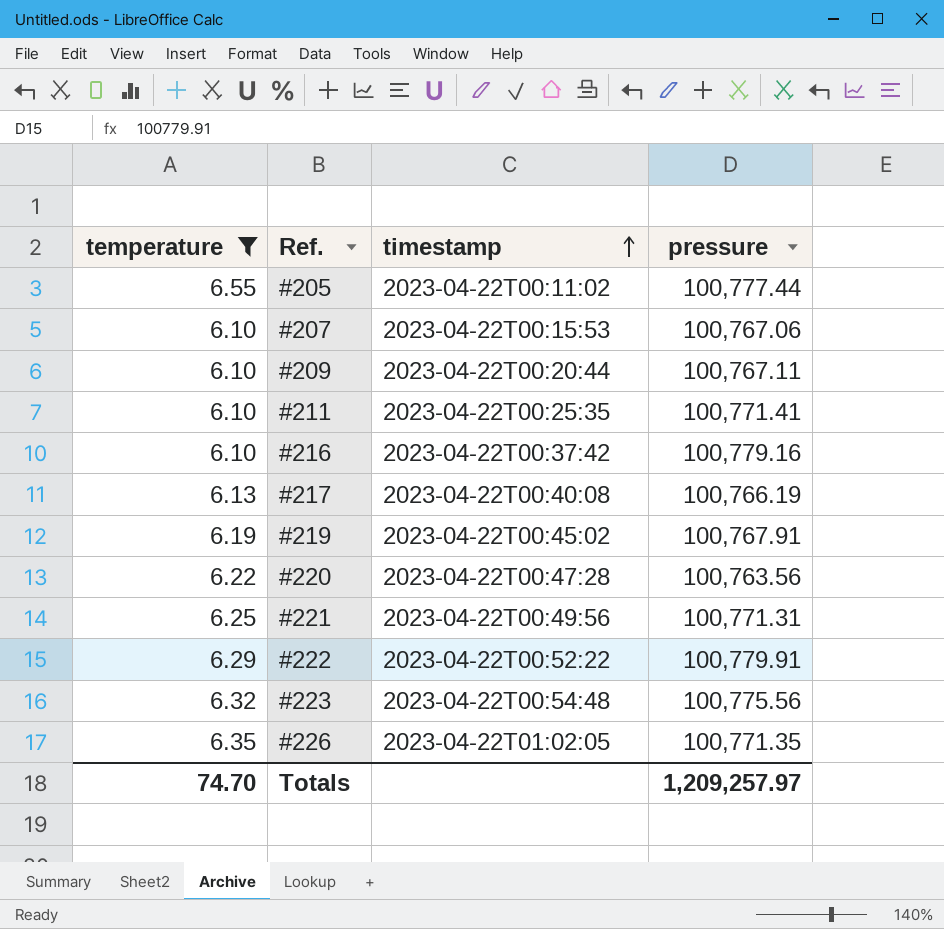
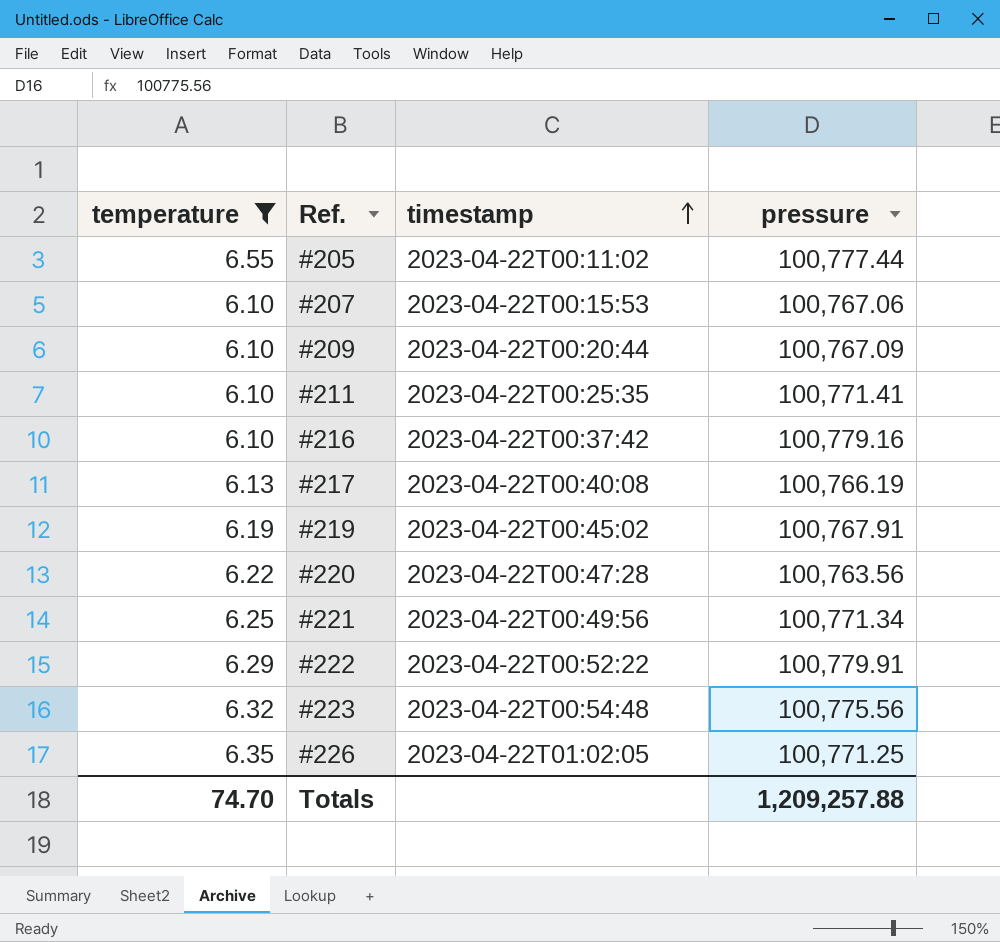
#209 | pressure: 100,767.11 -> 100,767.09
#221 | pressure: 100,771.31 -> 100,771.34
#226 | pressure: 100,771.35 -> 100,771.25
Totals | pressure: 1,209,257.97 -> 1,209,257.88

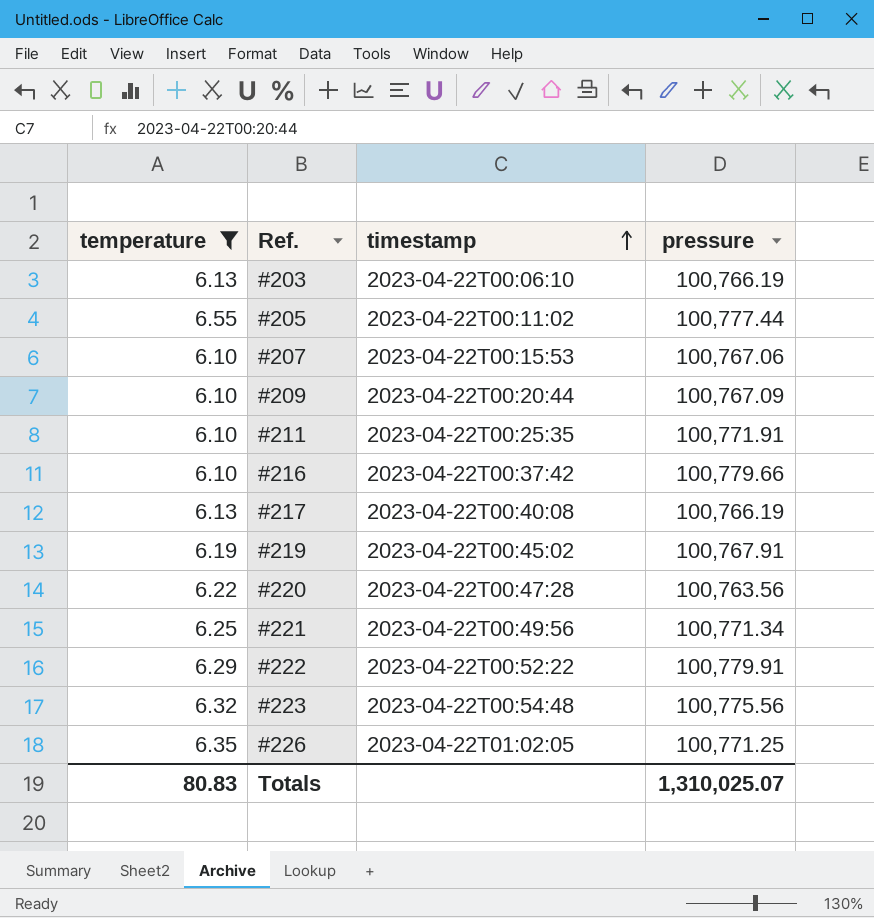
row #203: none -> 6.13 | 2023-04-22T00:06:10 | 100,766.19
#211 | pressure: 100,771.41 -> 100,771.91
#216 | pressure: 100,779.16 -> 100,779.66
Totals | temperature: 74.70 -> 80.83
Totals | pressure: 1,209,257.88 -> 1,310,025.07

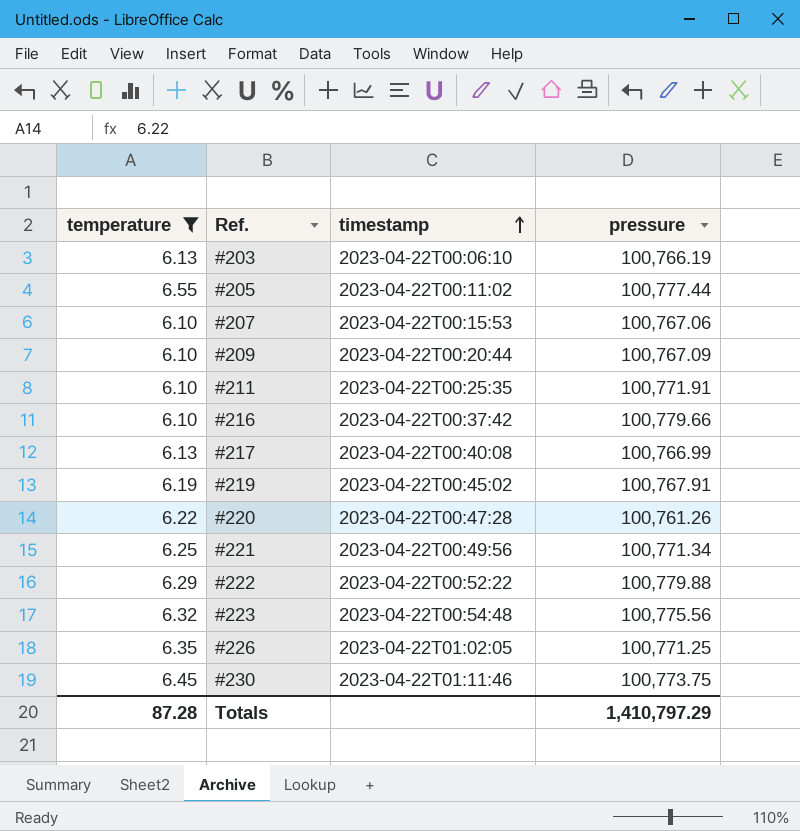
#217 | pressure: 100,766.19 -> 100,766.99
#220 | pressure: 100,763.56 -> 100,761.26
#222 | pressure: 100,779.91 -> 100,779.88
row #230: none -> 6.45 | 2023-04-22T01:11:46 | 100,773.75
Totals | temperature: 80.83 -> 87.28
Totals | pressure: 1,310,025.07 -> 1,410,797.29

